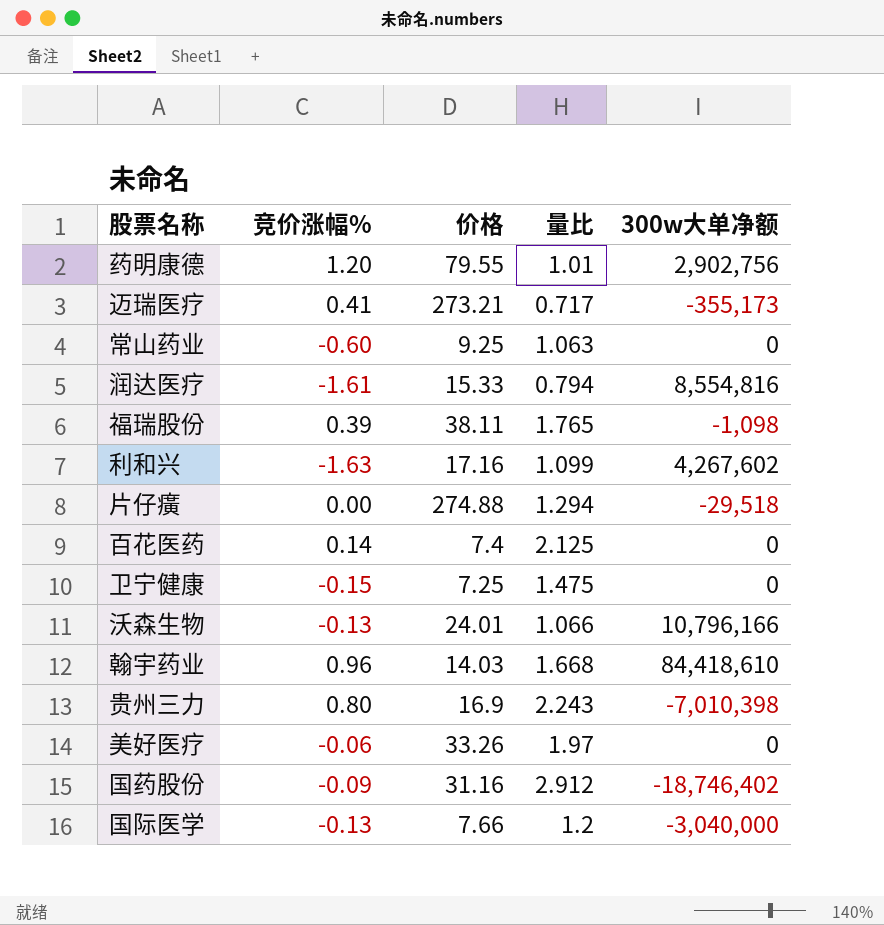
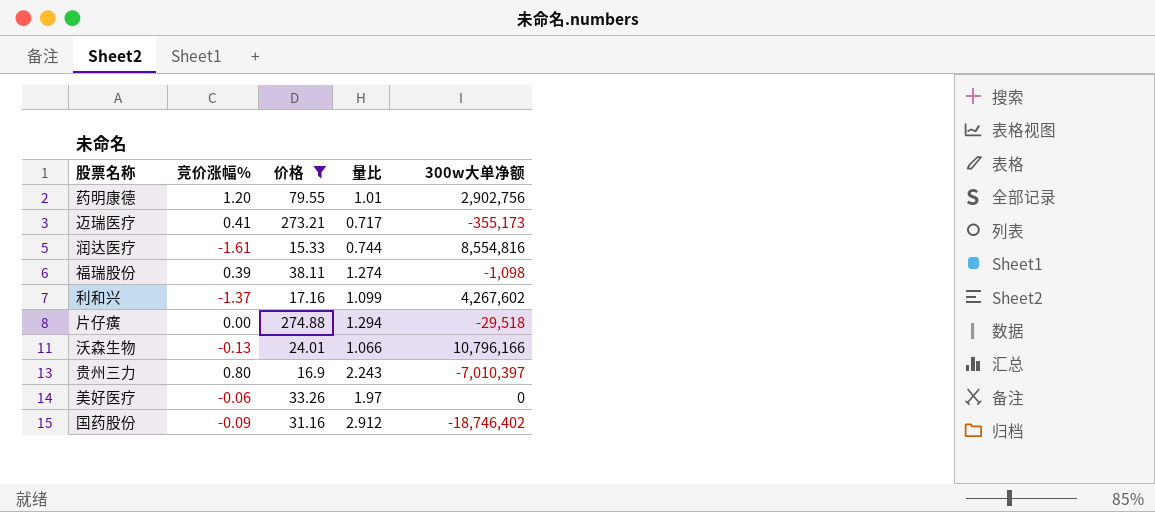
filter: none -> 价格 >= 15.33
润达医疗 | 量比: 0.794 -> 0.744
福瑞股份 | 量比: 1.765 -> 1.274
利和兴 | 竞价涨幅%: -1.63 -> -1.37
贵州三力 | 300w大单净额: -7,010,398 -> -7,010,397

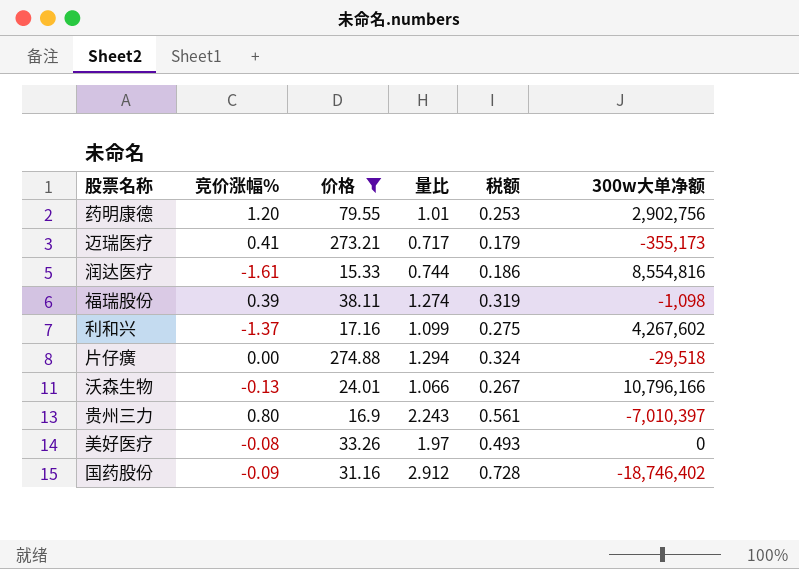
column 税额 | formula: none -> [量比] * 0.25
美好医疗 | 竞价涨幅%: -0.06 -> -0.08

